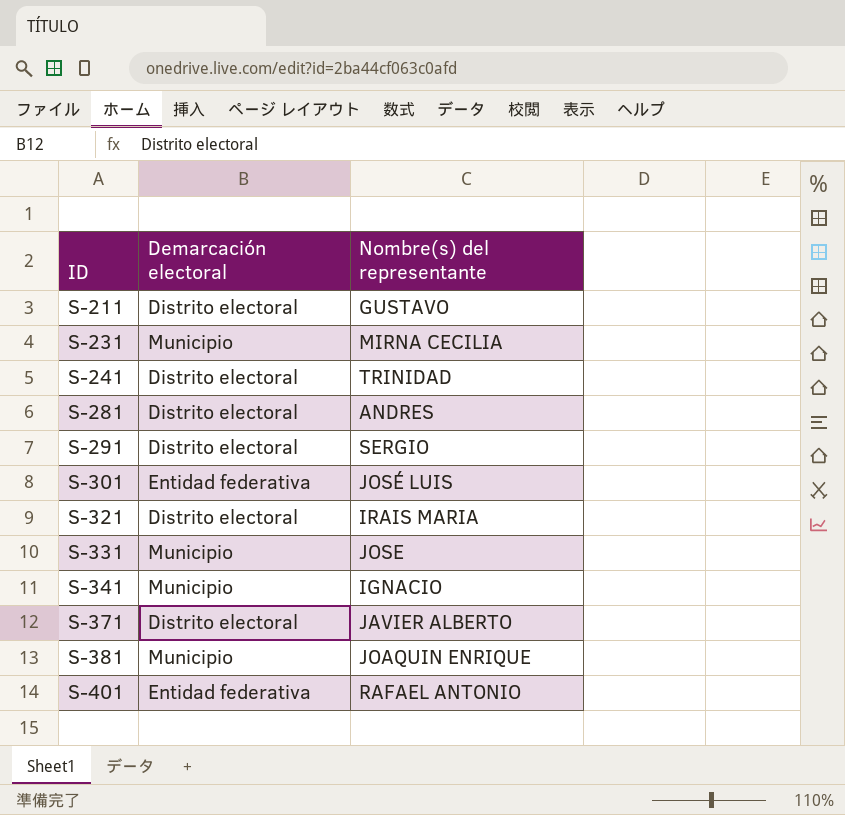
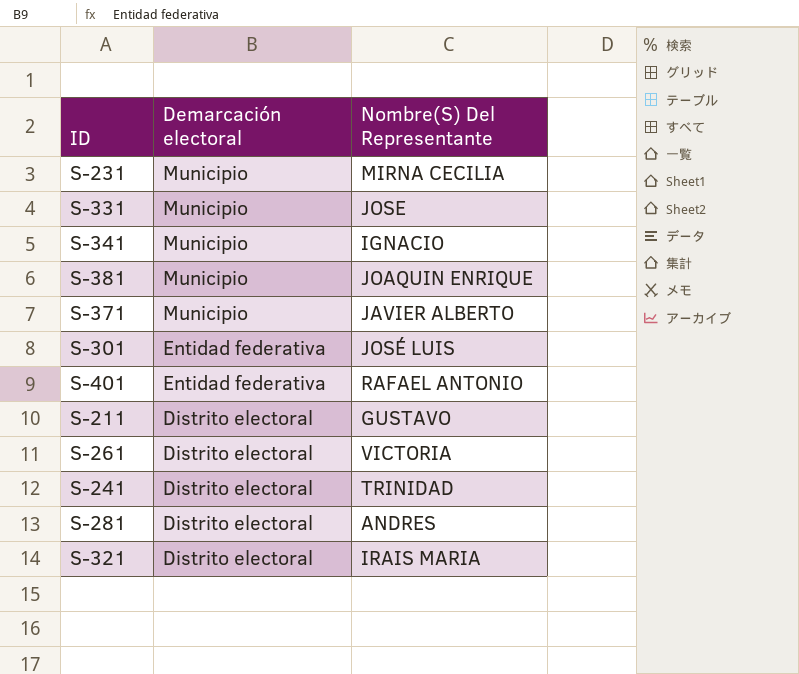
row order: ID ascending -> Demarcación electoral descending
column name: Nombre(s) del representante -> Nombre(S) Del Representante
row S-291: Distrito electoral | SERGIO -> none
S-371 | Demarcación electoral: Distrito electoral -> Municipio
row S-261: none -> Distrito electoral | VICTORIA

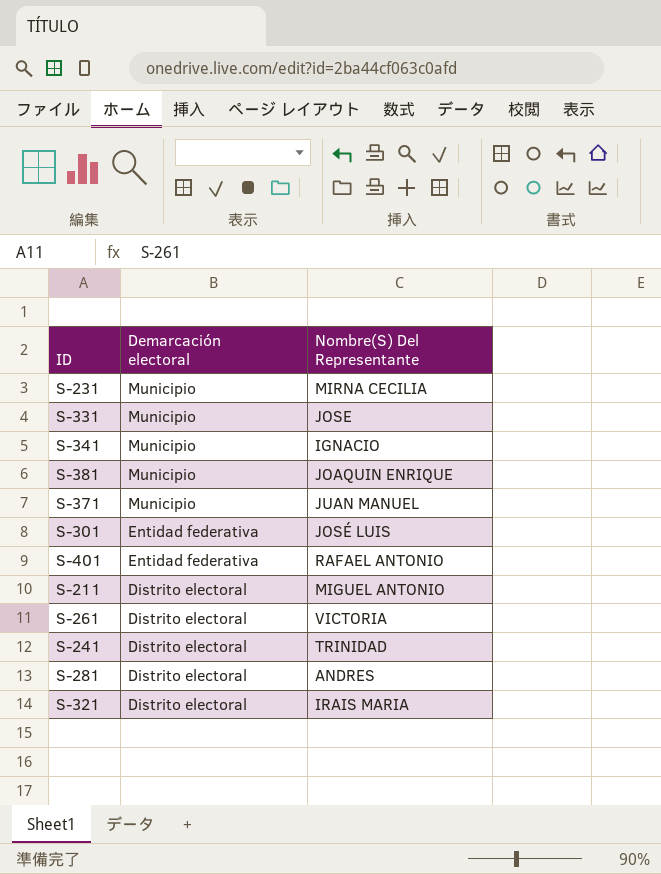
S-371 | Nombre(S) Del Representante: JAVIER ALBERTO -> JUAN MANUEL
S-211 | Nombre(S) Del Representante: GUSTAVO -> MIGUEL ANTONIO

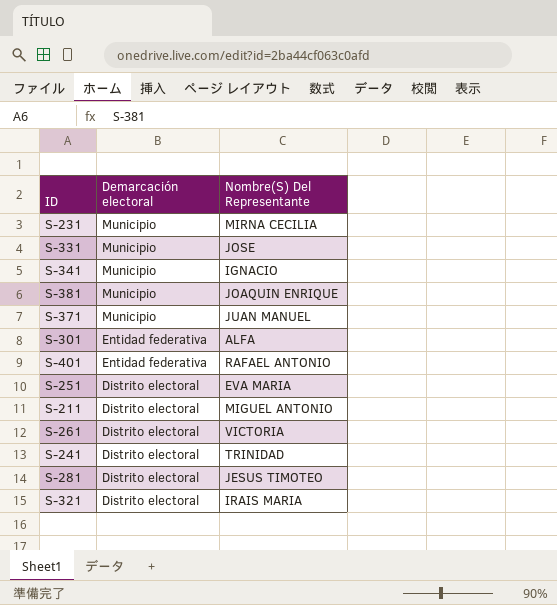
S-301 | Nombre(S) Del Representante: JOSÉ LUIS -> ALFA
row S-251: none -> Distrito electoral | EVA MARIA
S-281 | Nombre(S) Del Representante: ANDRES -> JESUS TIMOTEO

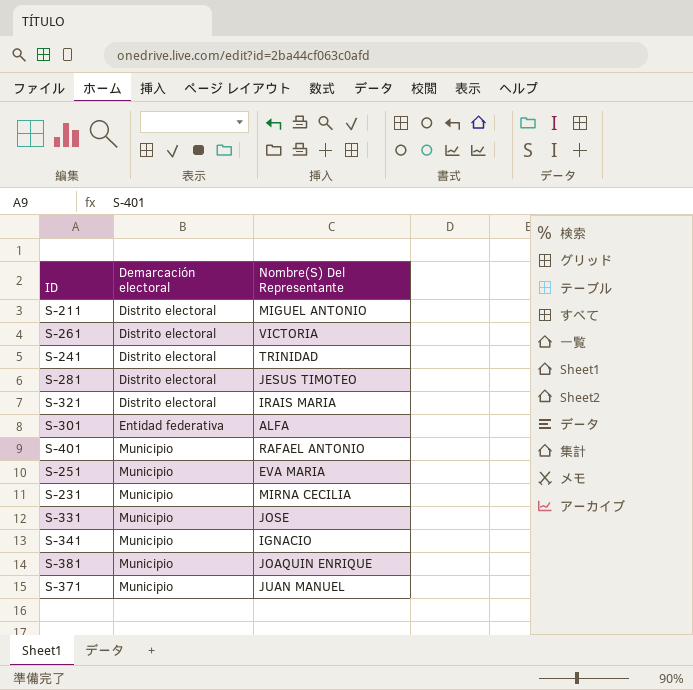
row order: Demarcación electoral descending -> Demarcación electoral ascending
S-401 | Demarcación electoral: Entidad federativa -> Municipio
S-251 | Demarcación electoral: Distrito electoral -> Municipio

